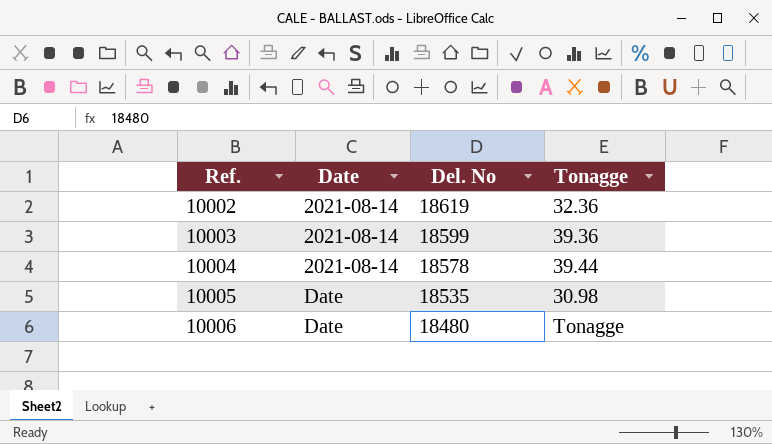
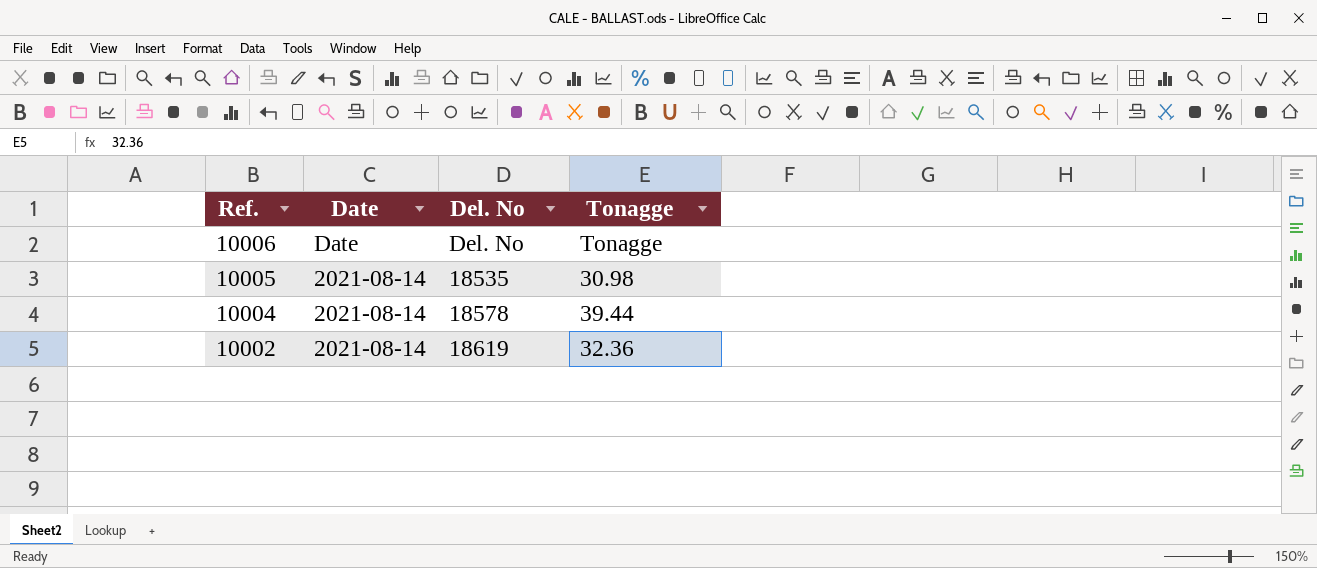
row order: Ref. ascending -> Ref. descending
row 10003: 2021-08-14 | 18599 | 39.36 -> none
10006 | Del. No: 18480 -> Del. No
10005 | Date: Date -> 2021-08-14

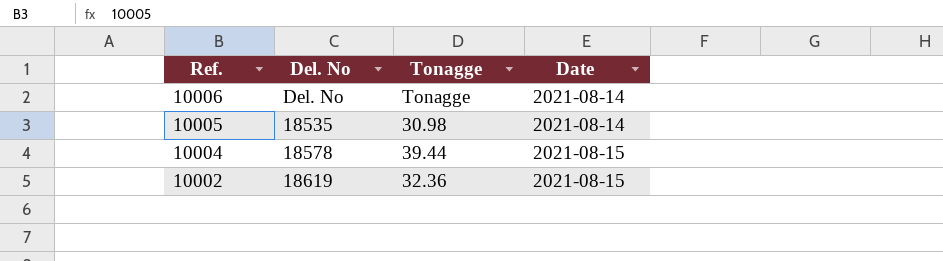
column Date | position: 2 -> 4
10006 | Date: Date -> 2021-08-14
10004 | Date: 2021-08-14 -> 2021-08-15
10002 | Date: 2021-08-14 -> 2021-08-15

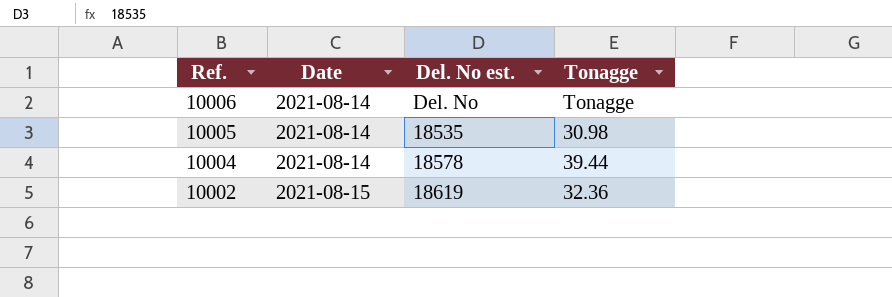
column Date | position: 4 -> 2
column name: Del. No -> Del. No est.
10004 | Date: 2021-08-15 -> 2021-08-14

